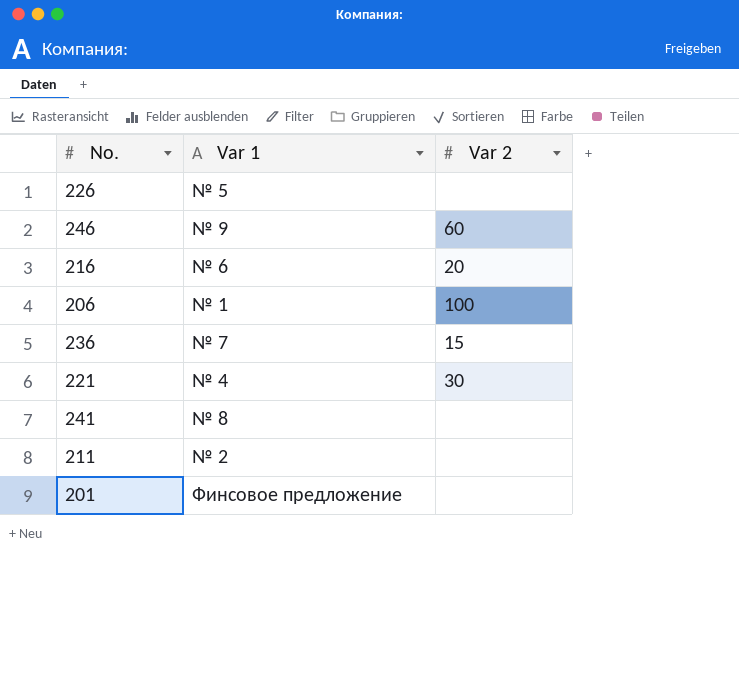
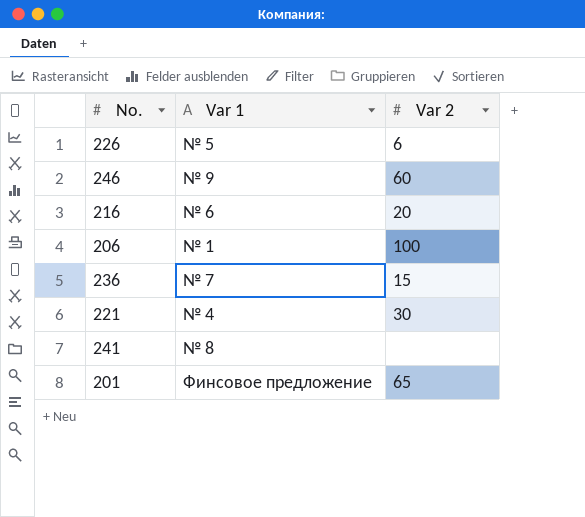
row 211: № 2 | none -> none
226 | Var 2: none -> 6
201 | Var 2: none -> 65

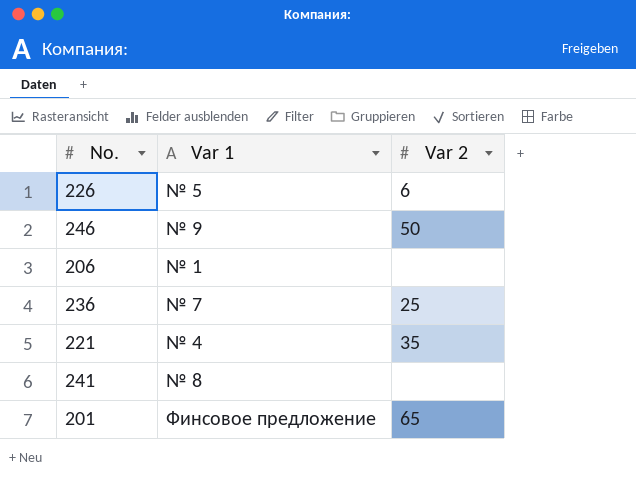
row 216: № 6 | 20 -> none
246 | Var 2: 60 -> 50
206 | Var 2: 100 -> none
236 | Var 2: 15 -> 25
221 | Var 2: 30 -> 35

